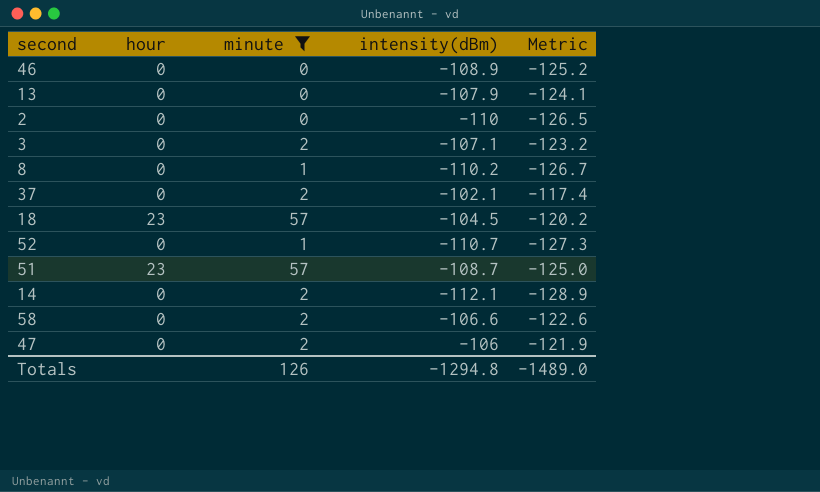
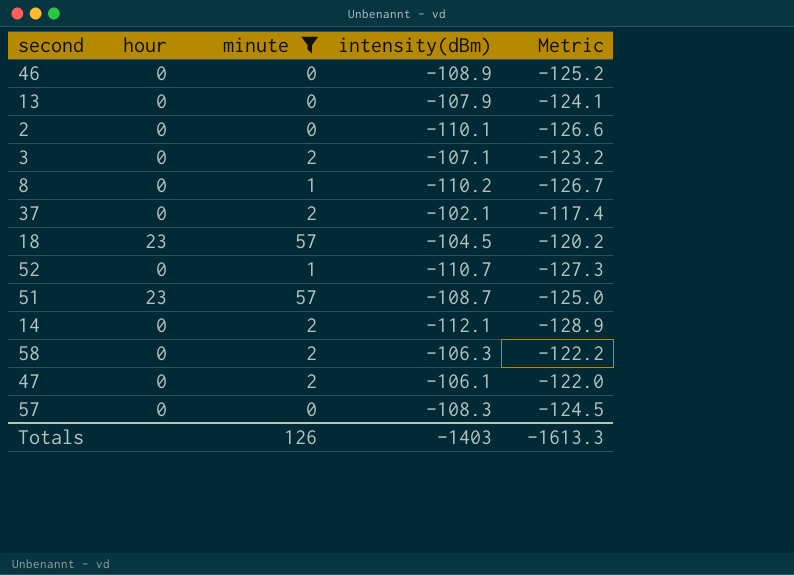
2 | intensity(dBm): -110 -> -110.1
2 | Metric: -126.5 -> -126.6
58 | intensity(dBm): -106.6 -> -106.3
58 | Metric: -122.6 -> -122.2
47 | intensity(dBm): -106 -> -106.1
47 | Metric: -121.9 -> -122.0
row 57: none -> 0 | 0 | -108.3 | -124.5
Totals | intensity(dBm): -1294.8 -> -1403
Totals | Metric: -1489.0 -> -1613.3

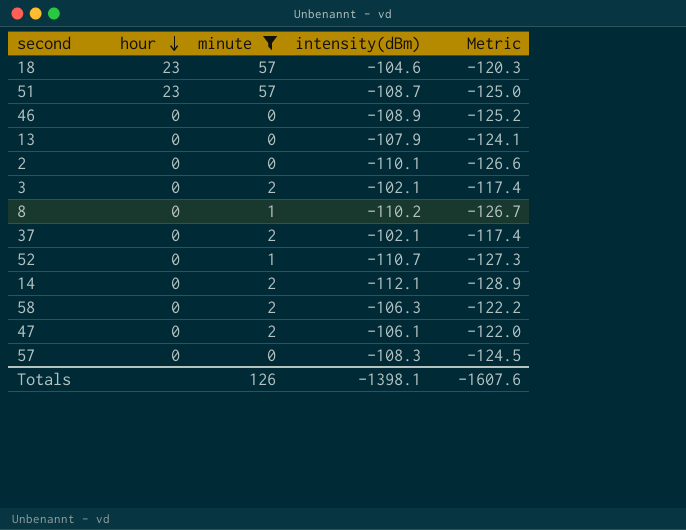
row order: none -> hour descending
18 | intensity(dBm): -104.5 -> -104.6
18 | Metric: -120.2 -> -120.3
3 | intensity(dBm): -107.1 -> -102.1
3 | Metric: -123.2 -> -117.4
Totals | intensity(dBm): -1403 -> -1398.1
Totals | Metric: -1613.3 -> -1607.6

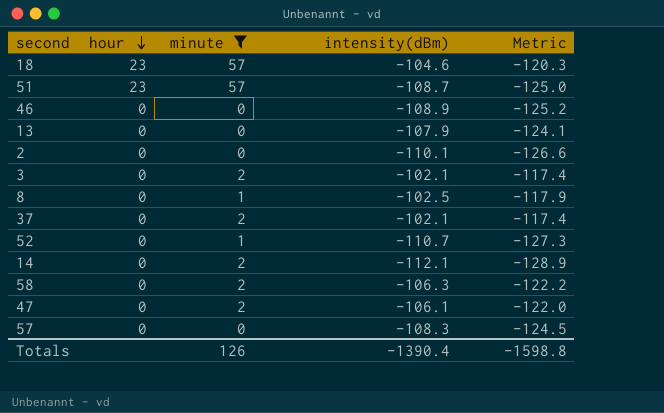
8 | intensity(dBm): -110.2 -> -102.5
8 | Metric: -126.7 -> -117.9
Totals | intensity(dBm): -1398.1 -> -1390.4
Totals | Metric: -1607.6 -> -1598.8

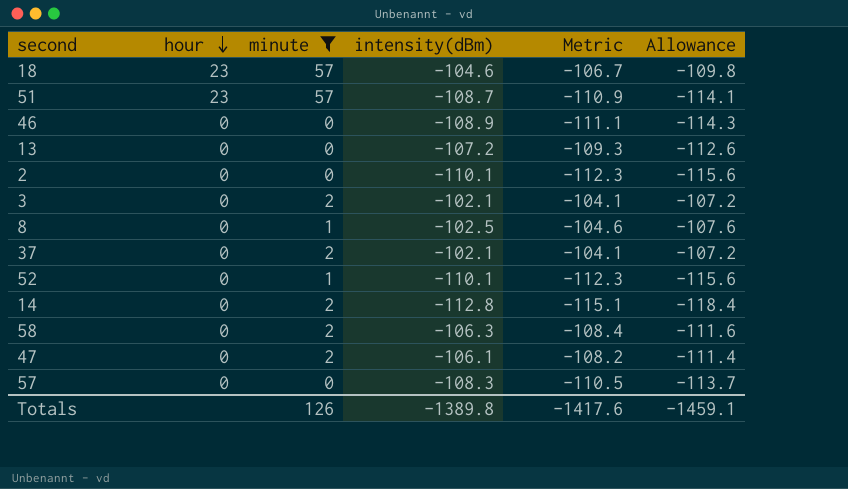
column Metric | formula: [intensity(dBm)] * 1.15 -> [intensity(dBm)] * 1.02
column Allowance | formula: none -> [intensity(dBm)] * 1.05
13 | intensity(dBm): -107.9 -> -107.2
52 | intensity(dBm): -110.7 -> -110.1
14 | intensity(dBm): -112.1 -> -112.8
Totals | intensity(dBm): -1390.4 -> -1389.8
Totals | Metric: -1598.8 -> -1417.6

